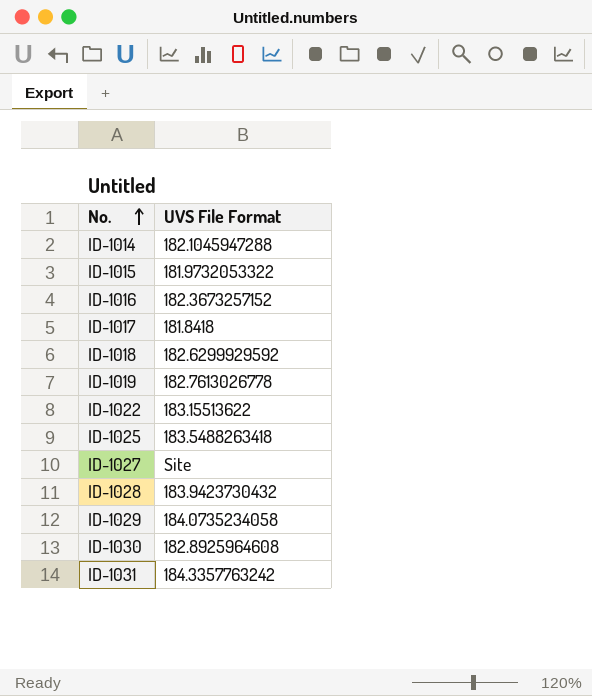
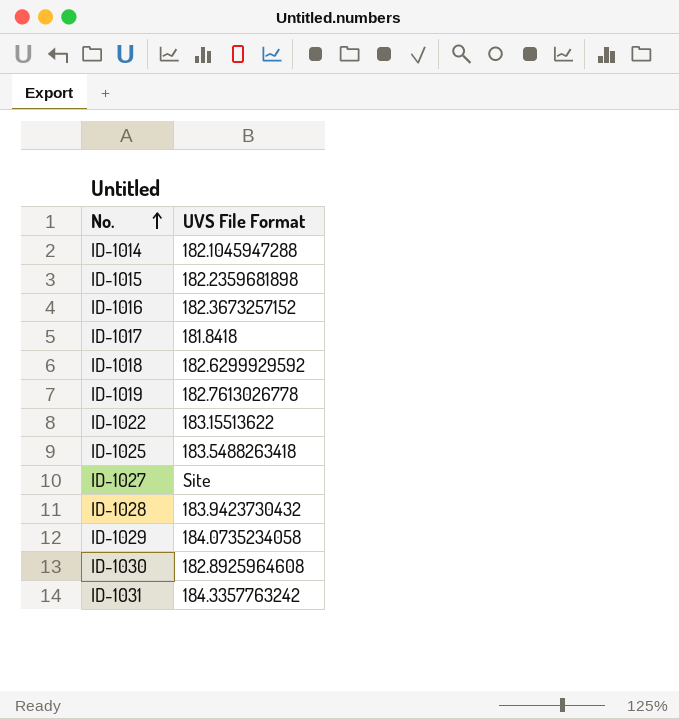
ID-1015 | UVS File Format: 181.9732053322 -> 182.2359681898

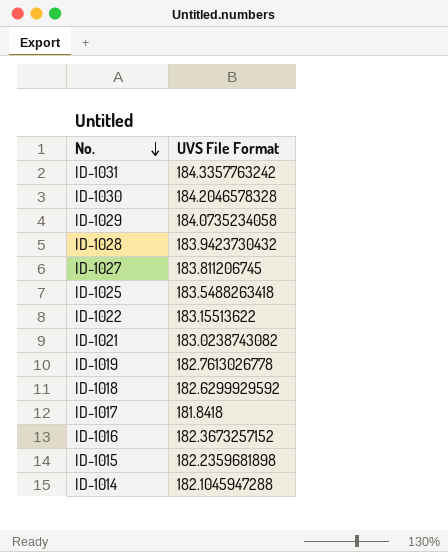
row order: No. ascending -> No. descending
ID-1030 | UVS File Format: 182.8925964608 -> 184.2046578328
ID-1027 | UVS File Format: Site -> 183.811206745
row ID-1021: none -> 183.0238743082

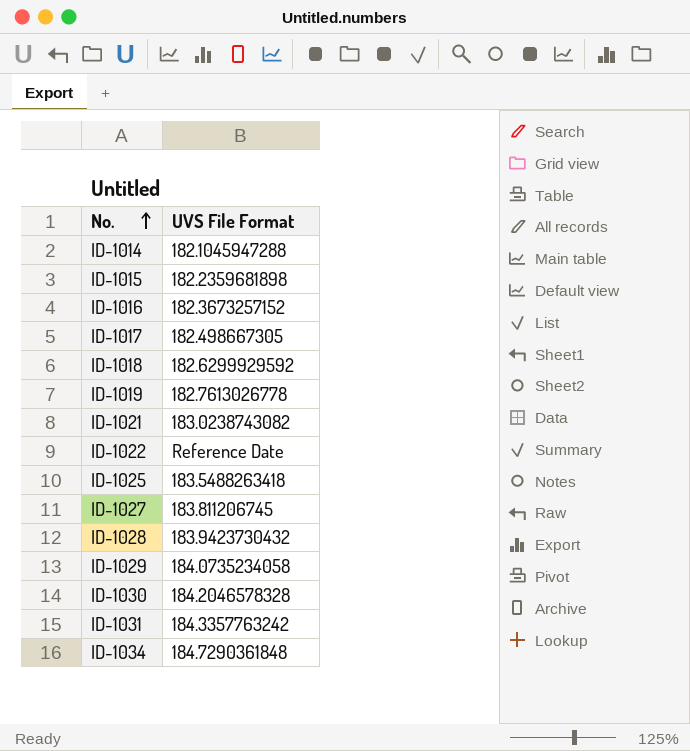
row order: No. descending -> No. ascending
ID-1017 | UVS File Format: 181.8418 -> 182.498667305
ID-1022 | UVS File Format: 183.15513622 -> Reference Date
row ID-1034: none -> 184.7290361848

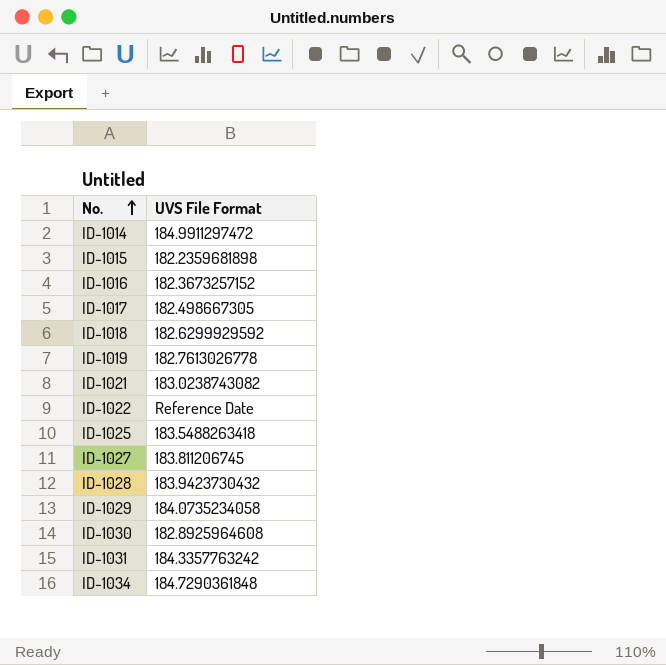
ID-1014 | UVS File Format: 182.1045947288 -> 184.9911297472
ID-1030 | UVS File Format: 184.2046578328 -> 182.8925964608

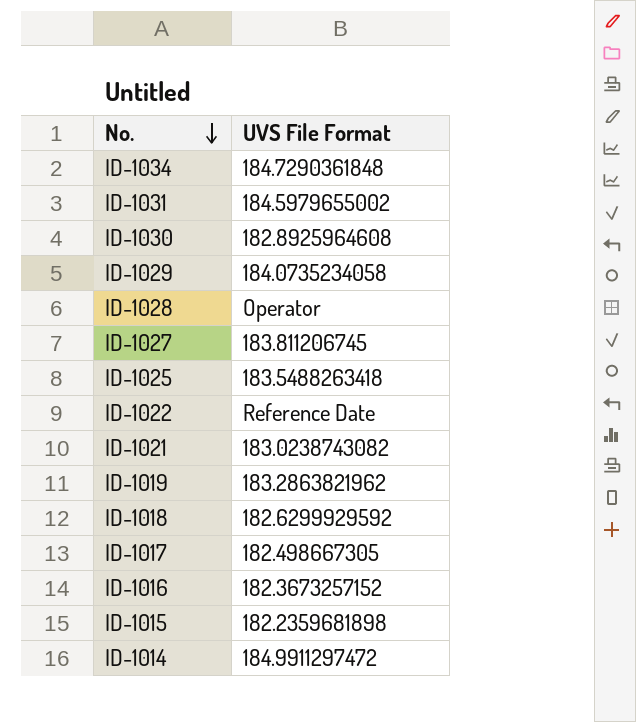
row order: No. ascending -> No. descending
ID-1031 | UVS File Format: 184.3357763242 -> 184.5979655002
ID-1028 | UVS File Format: 183.9423730432 -> Operator
ID-1019 | UVS File Format: 182.7613026778 -> 183.2863821962

